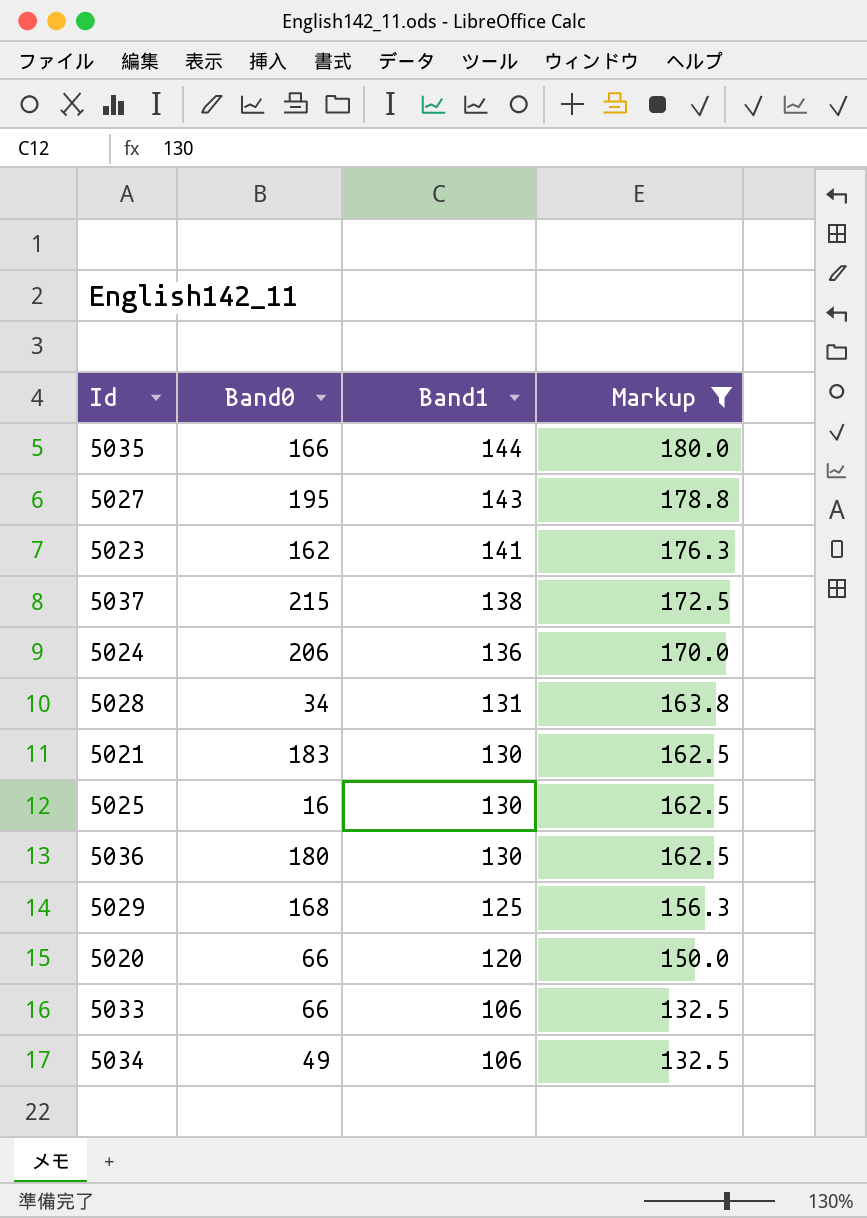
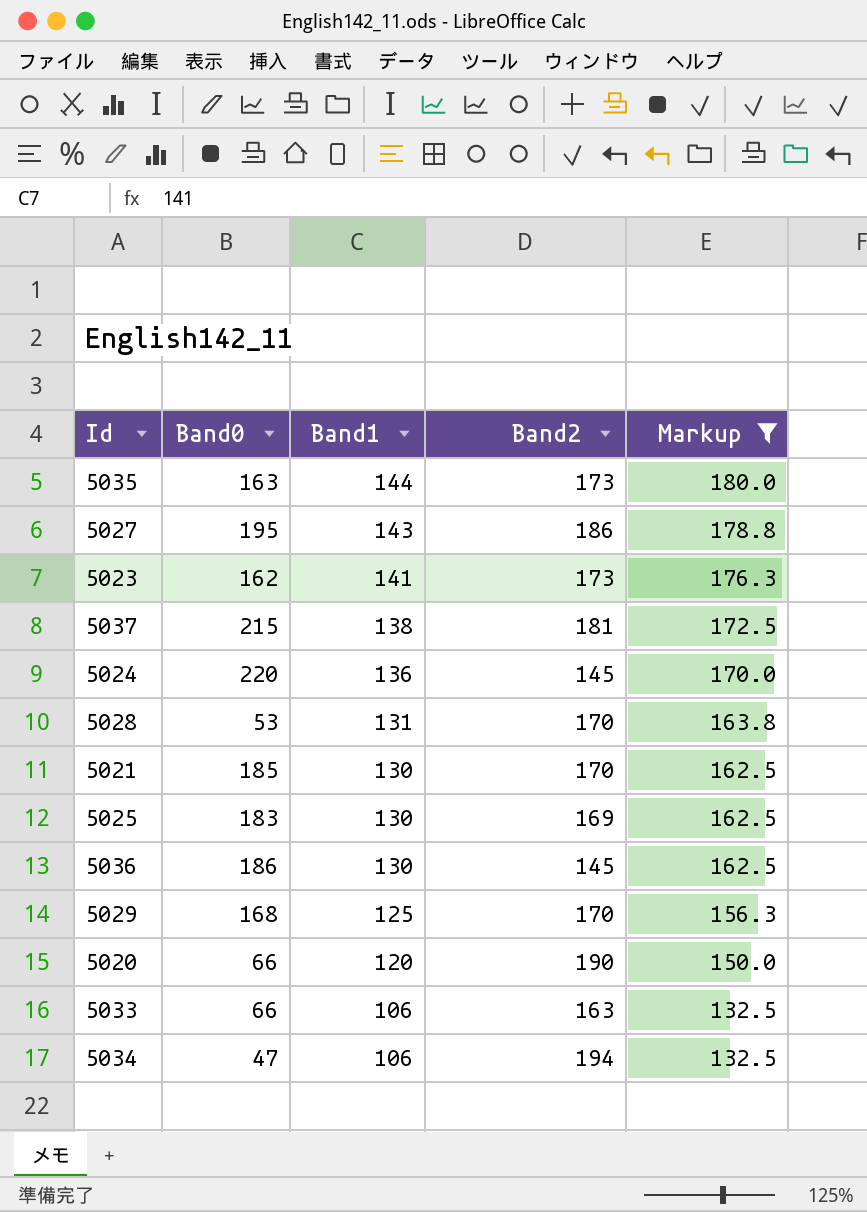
column Band2 | position: none -> 4
5035 | Band0: 166 -> 163
5024 | Band0: 206 -> 220
5028 | Band0: 34 -> 53
5021 | Band0: 183 -> 185
5025 | Band0: 16 -> 183
5036 | Band0: 180 -> 186
5034 | Band0: 49 -> 47

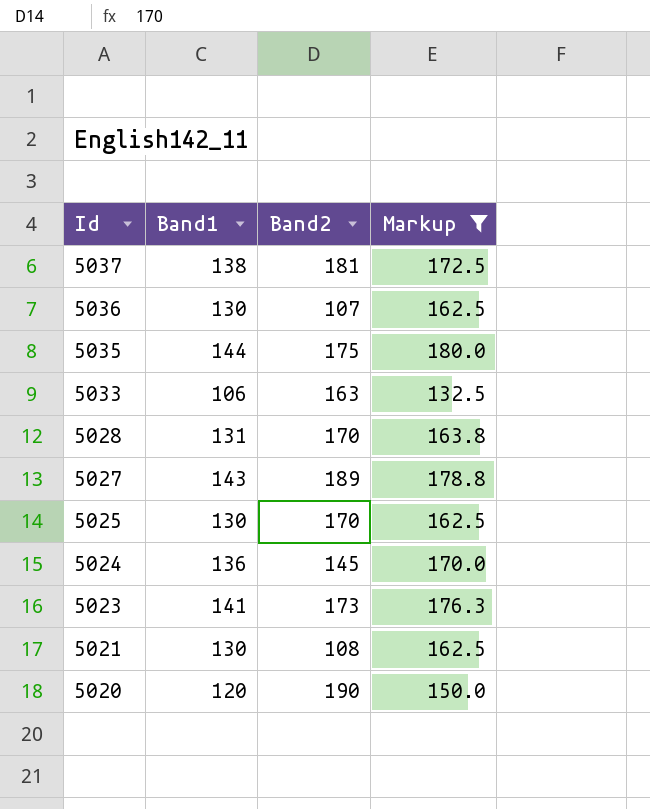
row order: Band1 descending -> Id descending
column Band0 | position: 2 -> none
row 5029: 168 | 125 | 170 | 156.3 -> none
row 5034: 47 | 106 | 194 | 132.5 -> none
5036 | Band2: 145 -> 107
5035 | Band2: 173 -> 175
5027 | Band2: 186 -> 189
5025 | Band2: 169 -> 170
5021 | Band2: 170 -> 108

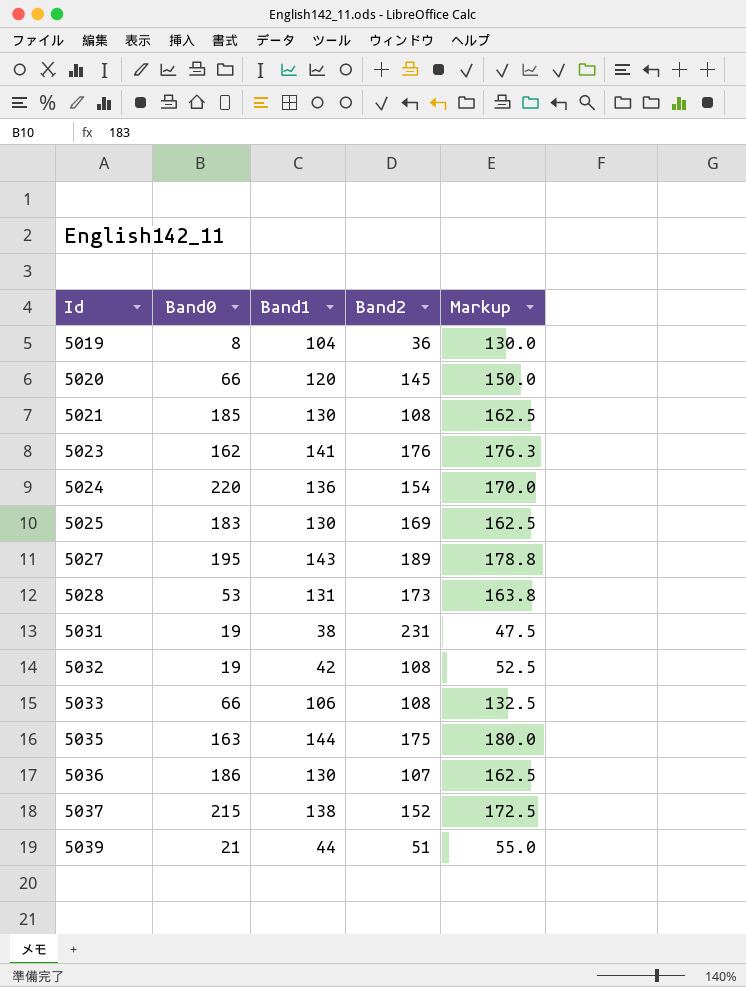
filter: Markup >= 132.5 -> none
row order: Id descending -> Id ascending
column Band0 | position: none -> 2
5020 | Band2: 190 -> 145
5023 | Band2: 173 -> 176
5024 | Band2: 145 -> 154
5025 | Band2: 170 -> 169
5028 | Band2: 170 -> 173
5033 | Band2: 163 -> 108
5037 | Band2: 181 -> 152

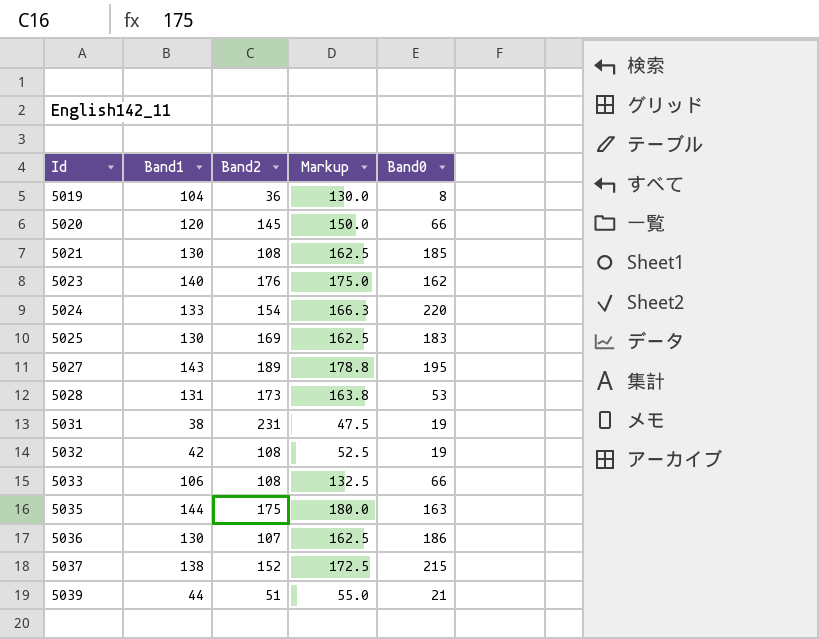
column Band0 | position: 2 -> 5
5023 | Band1: 141 -> 140
5023 | Markup: 176.3 -> 175.0
5024 | Band1: 136 -> 133
5024 | Markup: 170.0 -> 166.3

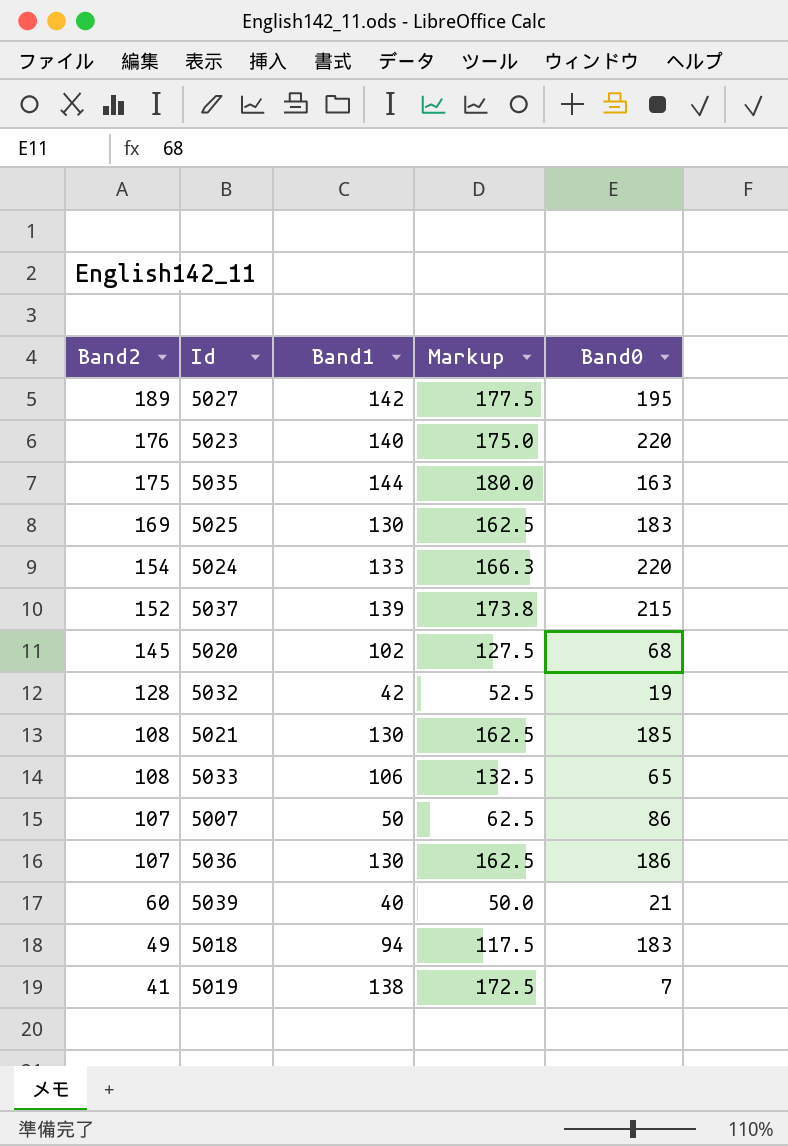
row order: Id ascending -> Band2 descending
column Band2 | position: 3 -> 1
row 5028: 131 | 173 | 163.8 | 53 -> none
row 5031: 38 | 231 | 47.5 | 19 -> none
5027 | Band1: 143 -> 142
5027 | Markup: 178.8 -> 177.5
5023 | Band0: 162 -> 220
5037 | Band1: 138 -> 139
5037 | Markup: 172.5 -> 173.8
5020 | Band1: 120 -> 102
5020 | Markup: 150.0 -> 127.5
5020 | Band0: 66 -> 68
5032 | Band2: 108 -> 128
5033 | Band0: 66 -> 65
row 5007: none -> 107 | 50 | 62.5 | 86
5039 | Band2: 51 -> 60
5039 | Band1: 44 -> 40
5039 | Markup: 55.0 -> 50.0
row 5018: none -> 49 | 94 | 117.5 | 183
5019 | Band2: 36 -> 41
5019 | Band1: 104 -> 138
5019 | Markup: 130.0 -> 172.5
5019 | Band0: 8 -> 7

